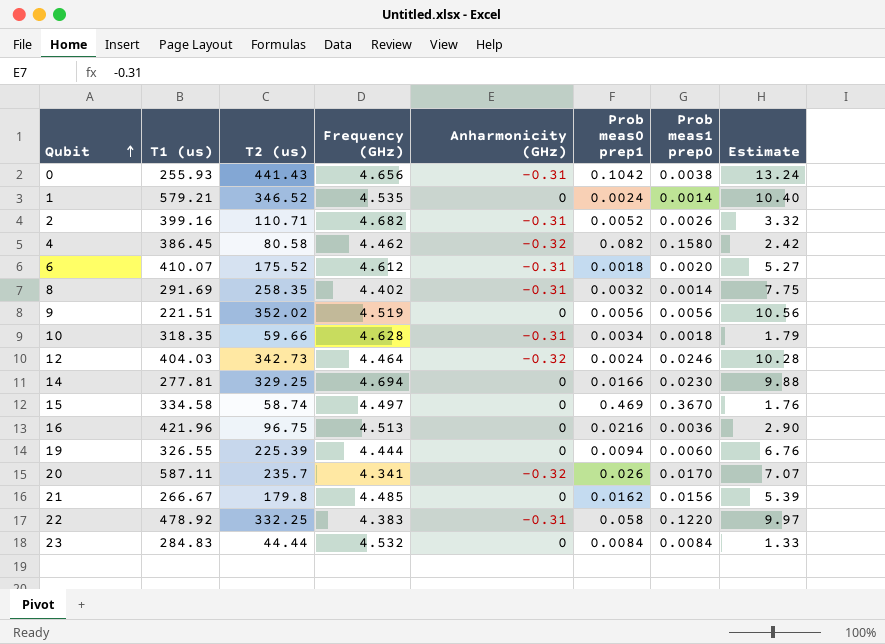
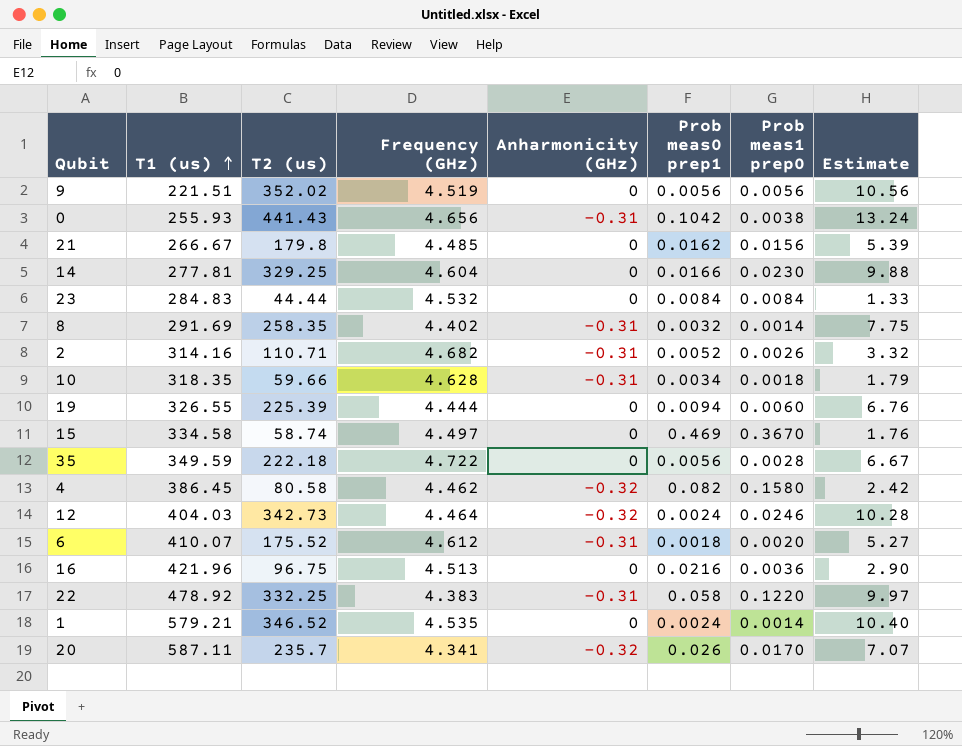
row order: Qubit ascending -> T1 (us) ascending
14 | Frequency (GHz): 4.694 -> 4.604
2 | T1 (us): 399.16 -> 314.16
row 35: none -> 349.59 | 222.18 | 4.722 | 0 | 0.0056 | 0.0028 | 6.67

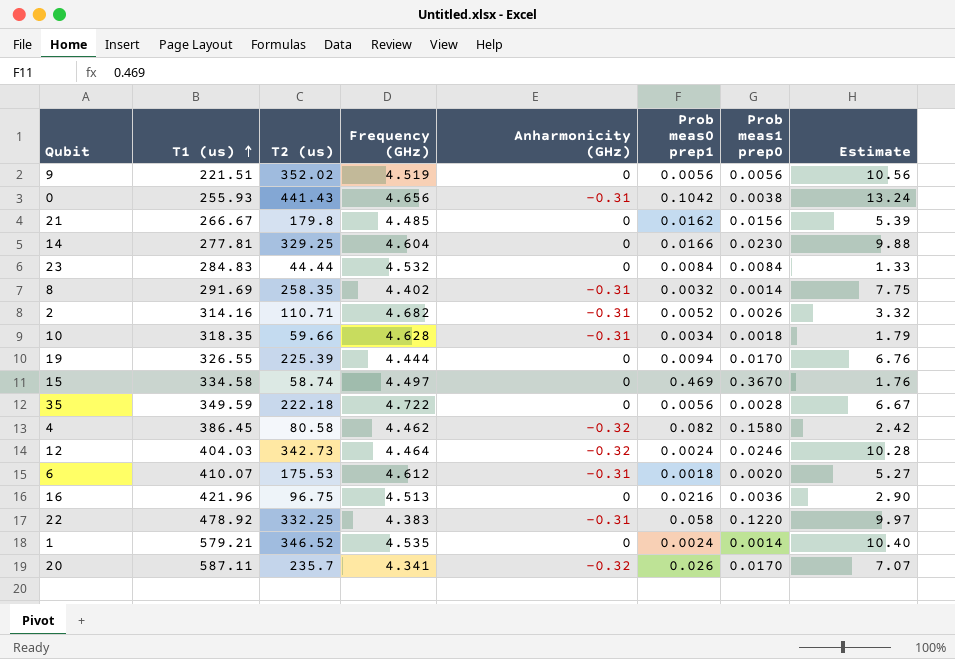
19 | Prob meas1 prep0: 0.0060 -> 0.0170
6 | T2 (us): 175.52 -> 175.53

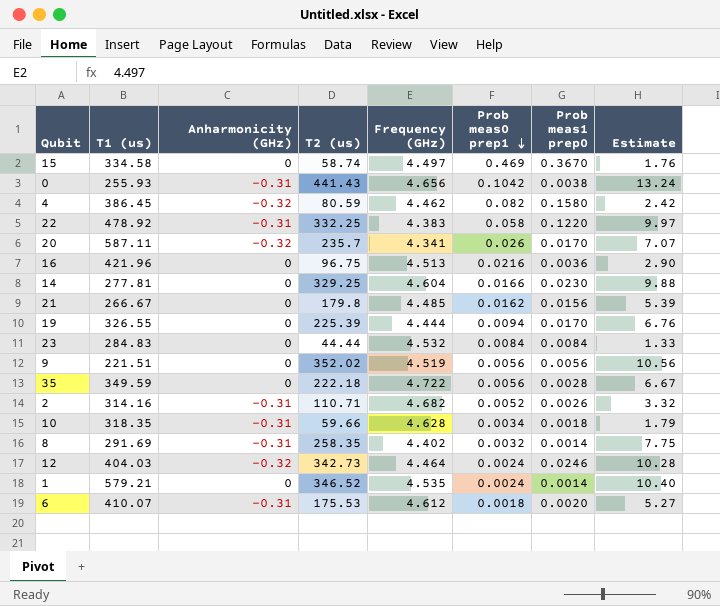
row order: T1 (us) ascending -> Prob meas0 prep1 descending
column Anharmonicity (GHz) | position: 5 -> 3
4 | T2 (us): 80.58 -> 80.59

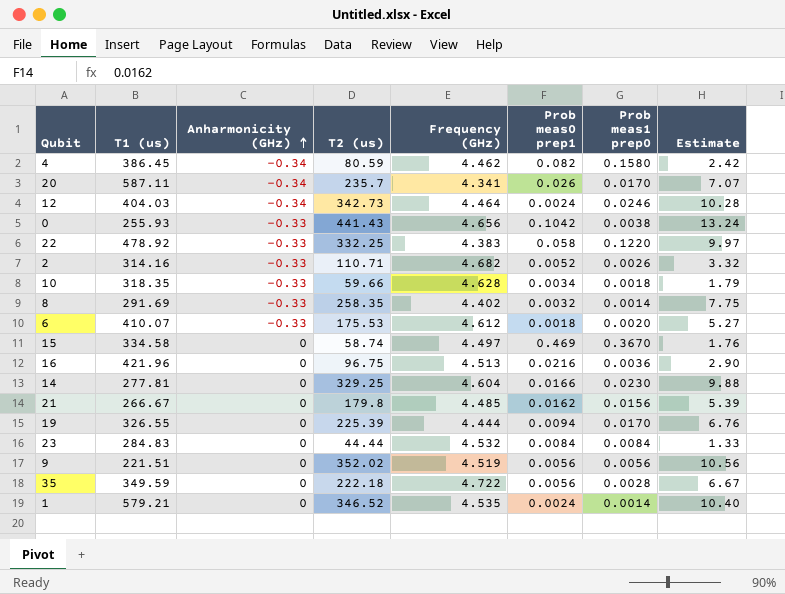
row order: Prob meas0 prep1 descending -> Anharmonicity (GHz) ascending
4 | Anharmonicity (GHz): -0.32 -> -0.34
20 | Anharmonicity (GHz): -0.32 -> -0.34
12 | Anharmonicity (GHz): -0.32 -> -0.34
0 | Anharmonicity (GHz): -0.31 -> -0.33
22 | Anharmonicity (GHz): -0.31 -> -0.33
2 | Anharmonicity (GHz): -0.31 -> -0.33
10 | Anharmonicity (GHz): -0.31 -> -0.33
8 | Anharmonicity (GHz): -0.31 -> -0.33
6 | Anharmonicity (GHz): -0.31 -> -0.33

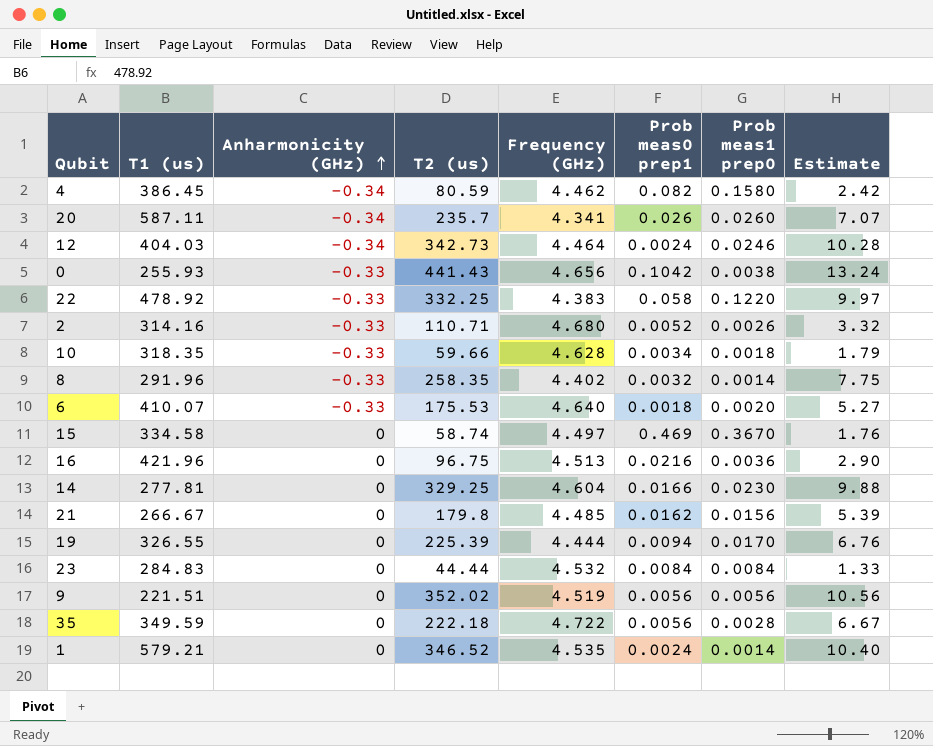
20 | Prob meas1 prep0: 0.0170 -> 0.0260
2 | Frequency (GHz): 4.682 -> 4.680
8 | T1 (us): 291.69 -> 291.96
6 | Frequency (GHz): 4.612 -> 4.640

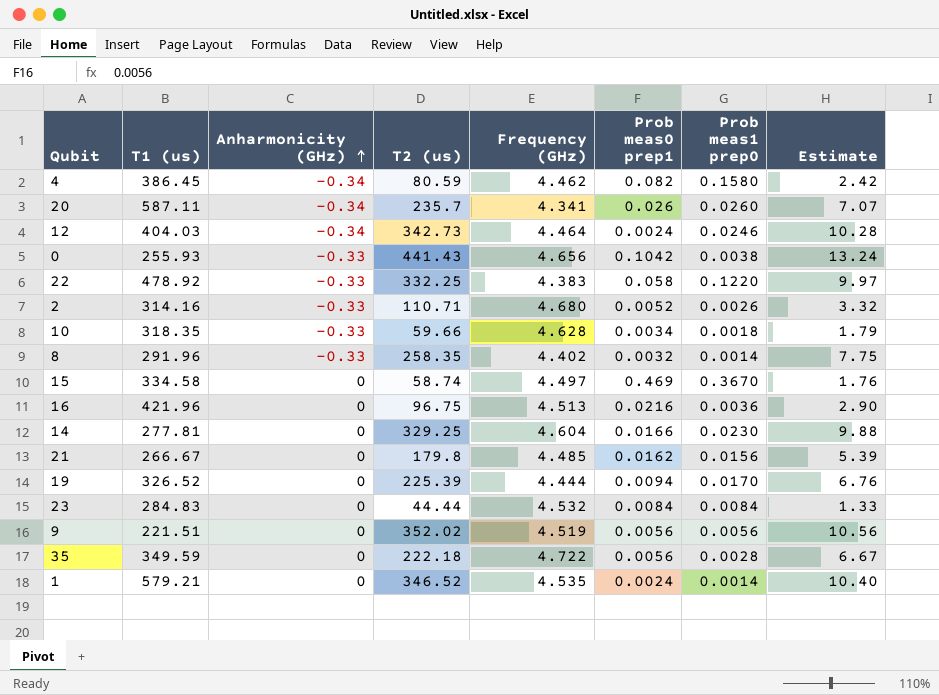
row 6: 410.07 | -0.33 | 175.53 | 4.640 | 0.0018 | 0.0020 | 5.27 -> none
19 | T1 (us): 326.55 -> 326.52

